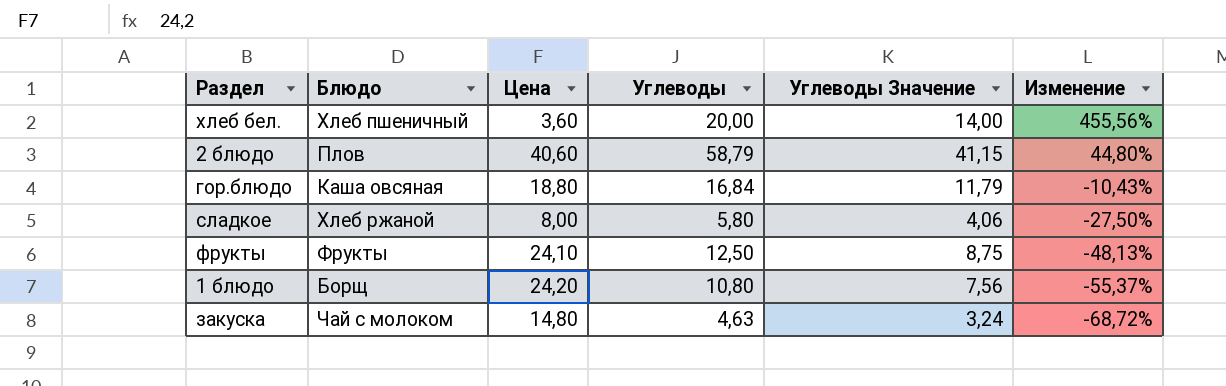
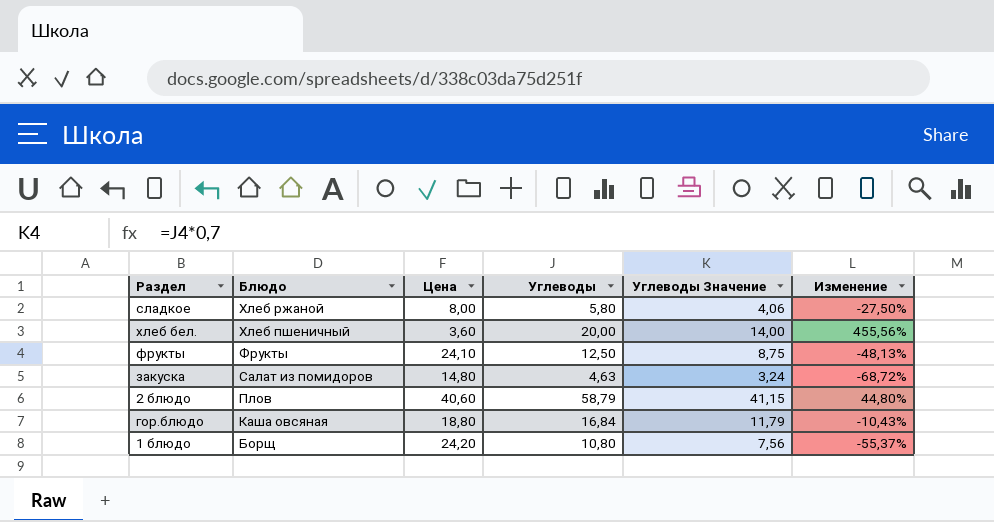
row order: Изменение descending -> Блюдо descending
закуска | Блюдо: Чай с молоком -> Салат из помидоров

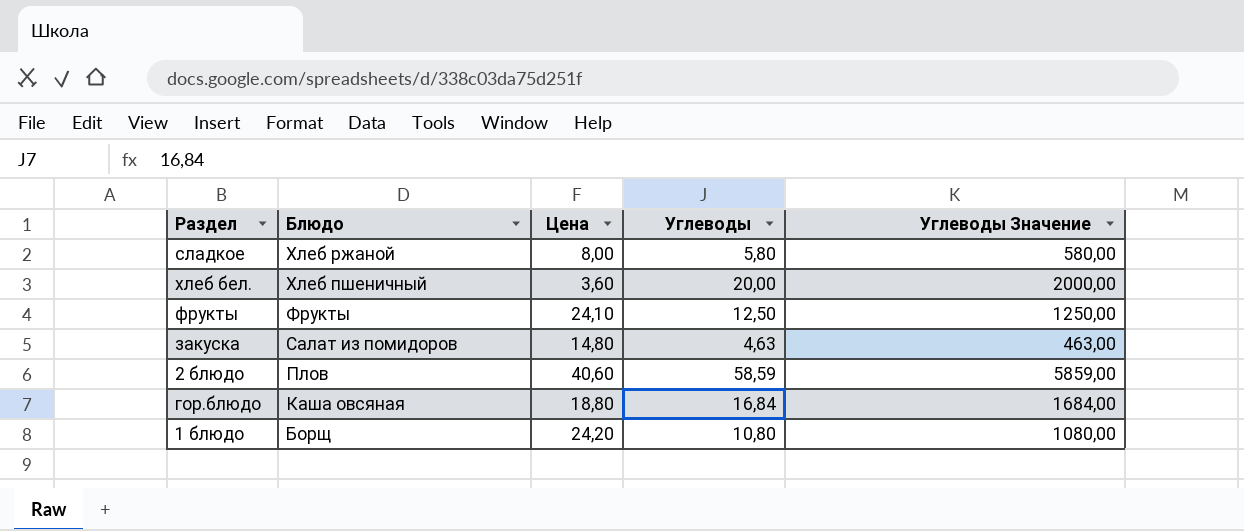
column Изменение | formula: ([Углеводы] - [Цена]) / [Цена] -> none
column Углеводы Значение | formula: [Углеводы] * 0,7 -> [Углеводы] * 100
2 блюдо | Углеводы: 58,79 -> 58,59

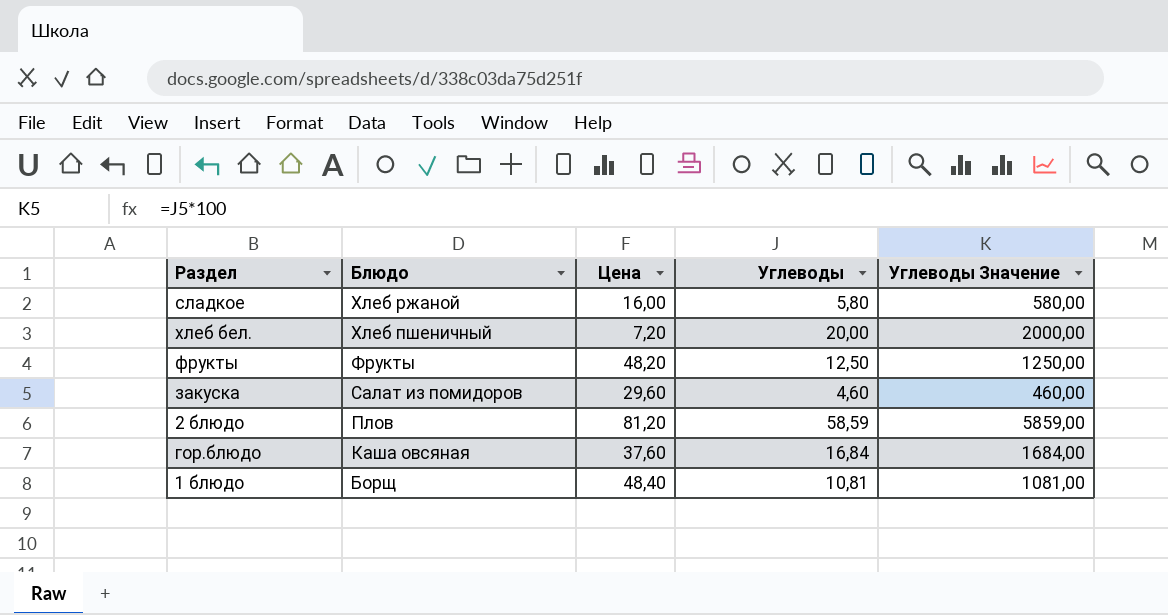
сладкое | Цена: 8,00 -> 16,00
хлеб бел. | Цена: 3,60 -> 7,20
фрукты | Цена: 24,10 -> 48,20
закуска | Цена: 14,80 -> 29,60
закуска | Углеводы: 4,63 -> 4,60
закуска | Углеводы Значение: 463,00 -> 460,00
2 блюдо | Цена: 40,60 -> 81,20
гор.блюдо | Цена: 18,80 -> 37,60
1 блюдо | Цена: 24,20 -> 48,40
1 блюдо | Углеводы: 10,80 -> 10,81
1 блюдо | Углеводы Значение: 1080,00 -> 1081,00

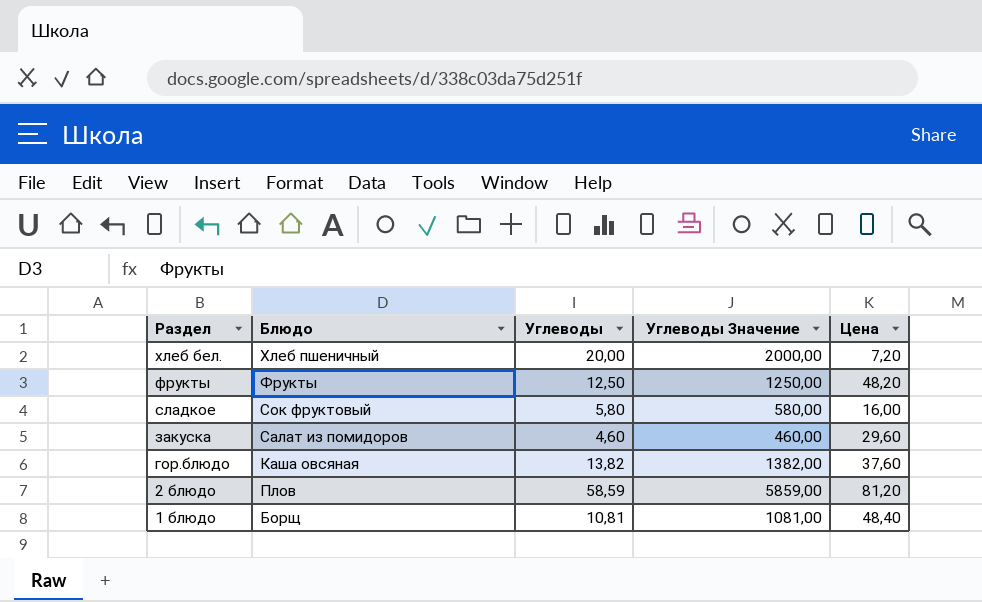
row order: Блюдо descending -> Раздел descending
column Цена | position: 3 -> 5
сладкое | Блюдо: Хлеб ржаной -> Сок фруктовый
гор.блюдо | Углеводы: 16,84 -> 13,82
гор.блюдо | Углеводы Значение: 1684,00 -> 1382,00

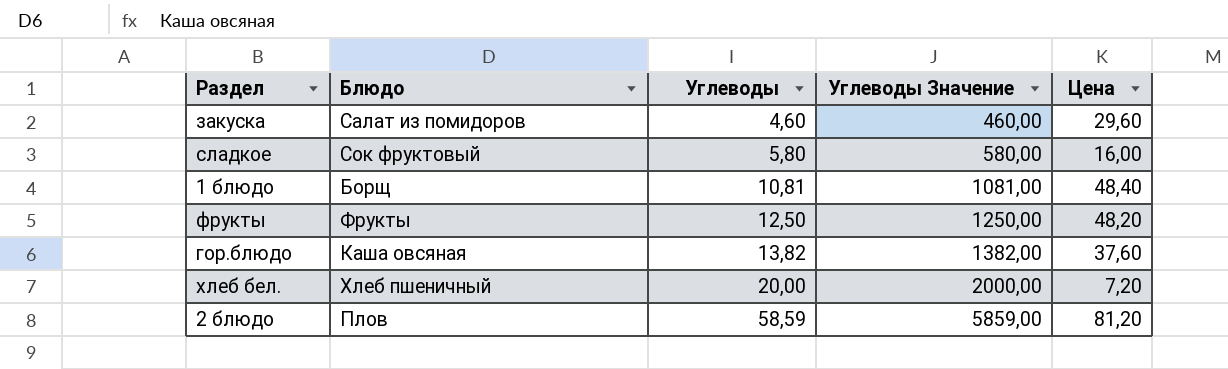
row order: Раздел descending -> Углеводы ascending

